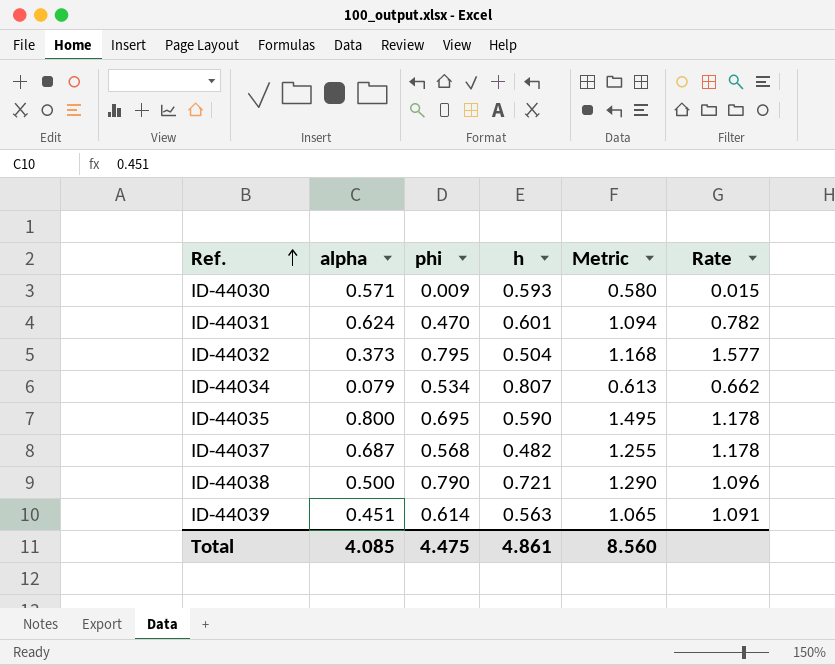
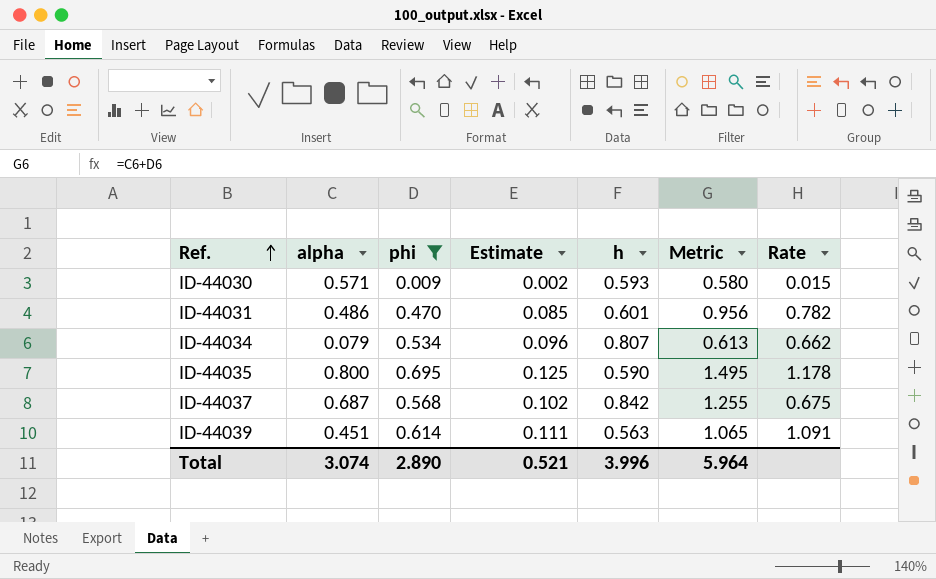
filter: none -> phi <= 0.695
column Estimate | formula: none -> [phi] * 0.18
ID-44031 | alpha: 0.624 -> 0.486
ID-44031 | Metric: 1.094 -> 0.956
ID-44037 | h: 0.482 -> 0.842
ID-44037 | Rate: 1.178 -> 0.675
Total | alpha: 4.085 -> 3.074
Total | phi: 4.475 -> 2.890
Total | h: 4.861 -> 3.996
Total | Metric: 8.560 -> 5.964

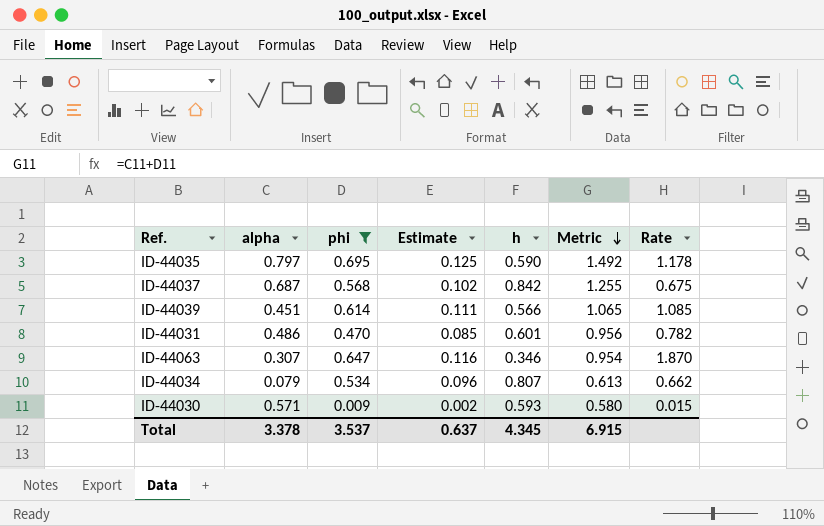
row order: Ref. ascending -> Metric descending
ID-44035 | alpha: 0.800 -> 0.797
ID-44035 | Metric: 1.495 -> 1.492
ID-44039 | h: 0.563 -> 0.566
ID-44039 | Rate: 1.091 -> 1.085
row ID-44063: none -> 0.307 | 0.647 | 0.116 | 0.346 | 0.954 | 1.870
Total | alpha: 3.074 -> 3.378
Total | phi: 2.890 -> 3.537
Total | Estimate: 0.521 -> 0.637
Total | h: 3.996 -> 4.345
Total | Metric: 5.964 -> 6.915

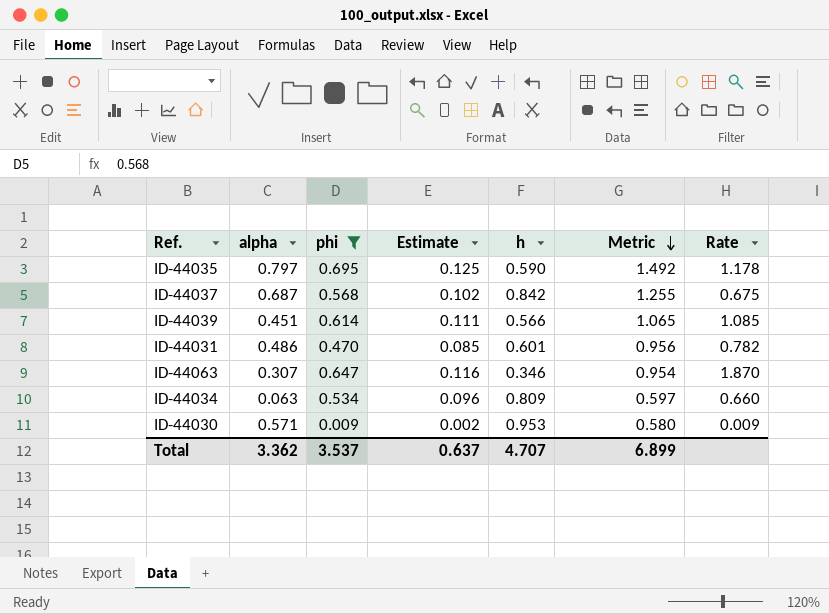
ID-44034 | alpha: 0.079 -> 0.063
ID-44034 | h: 0.807 -> 0.809
ID-44034 | Metric: 0.613 -> 0.597
ID-44034 | Rate: 0.662 -> 0.660
ID-44030 | h: 0.593 -> 0.953
ID-44030 | Rate: 0.015 -> 0.009
Total | alpha: 3.378 -> 3.362
Total | h: 4.345 -> 4.707
Total | Metric: 6.915 -> 6.899

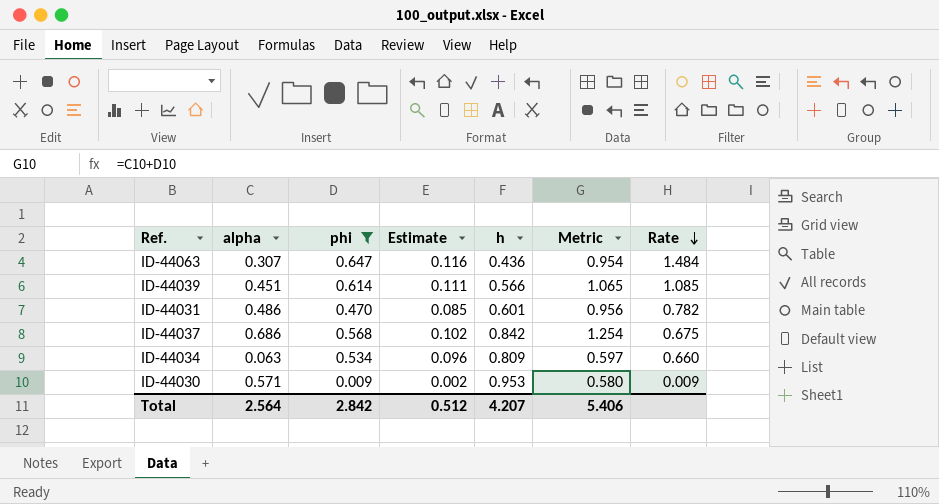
row order: Metric descending -> Rate descending
row ID-44035: 0.797 | 0.695 | 0.125 | 0.590 | 1.492 | 1.178 -> none
ID-44063 | h: 0.346 -> 0.436
ID-44063 | Rate: 1.870 -> 1.484
ID-44037 | alpha: 0.687 -> 0.686
ID-44037 | Metric: 1.255 -> 1.254
Total | alpha: 3.362 -> 2.564
Total | phi: 3.537 -> 2.842
Total | Estimate: 0.637 -> 0.512
Total | h: 4.707 -> 4.207
Total | Metric: 6.899 -> 5.406

